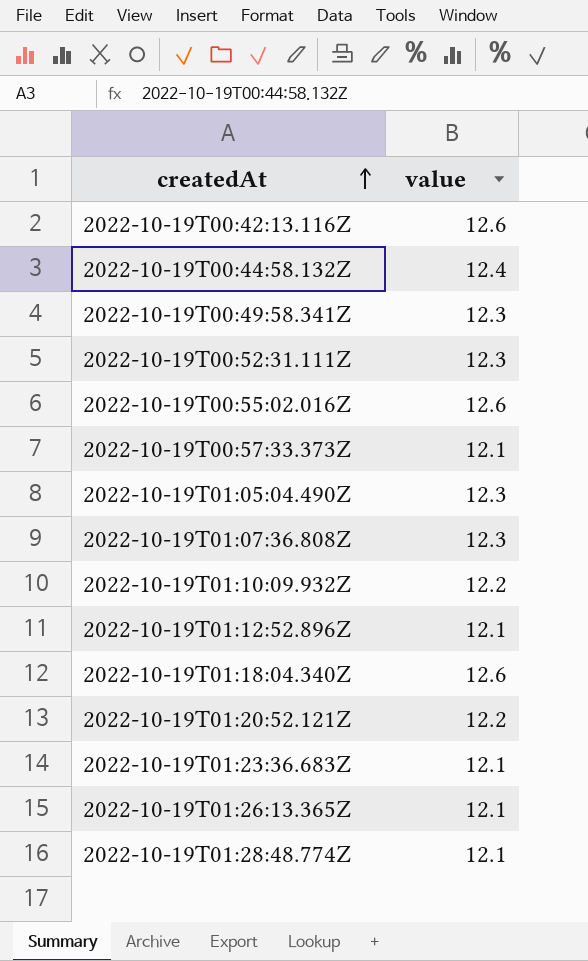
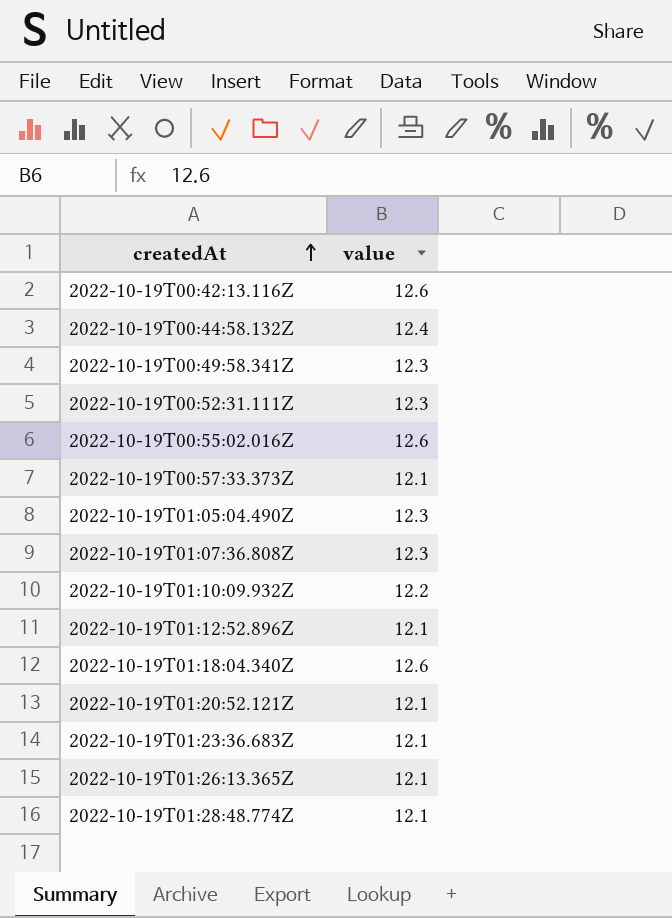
2022-10-19T01:20:52.121Z | value: 12.2 -> 12.1

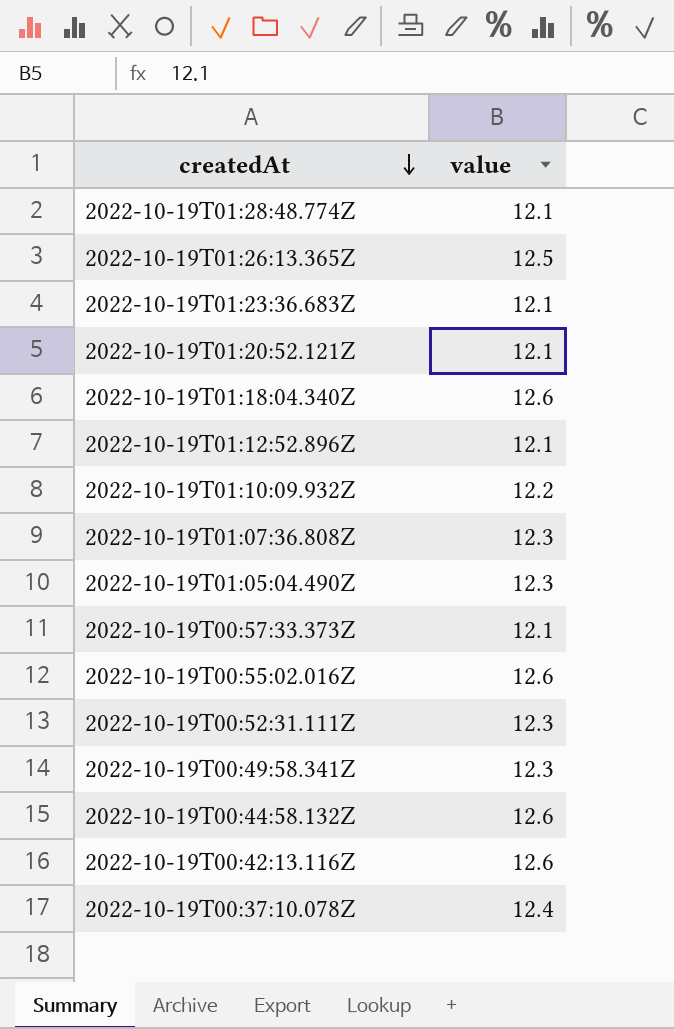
row order: createdAt ascending -> createdAt descending
2022-10-19T01:26:13.365Z | value: 12.1 -> 12.5
2022-10-19T00:44:58.132Z | value: 12.4 -> 12.6
row 2022-10-19T00:37:10.078Z: none -> 12.4

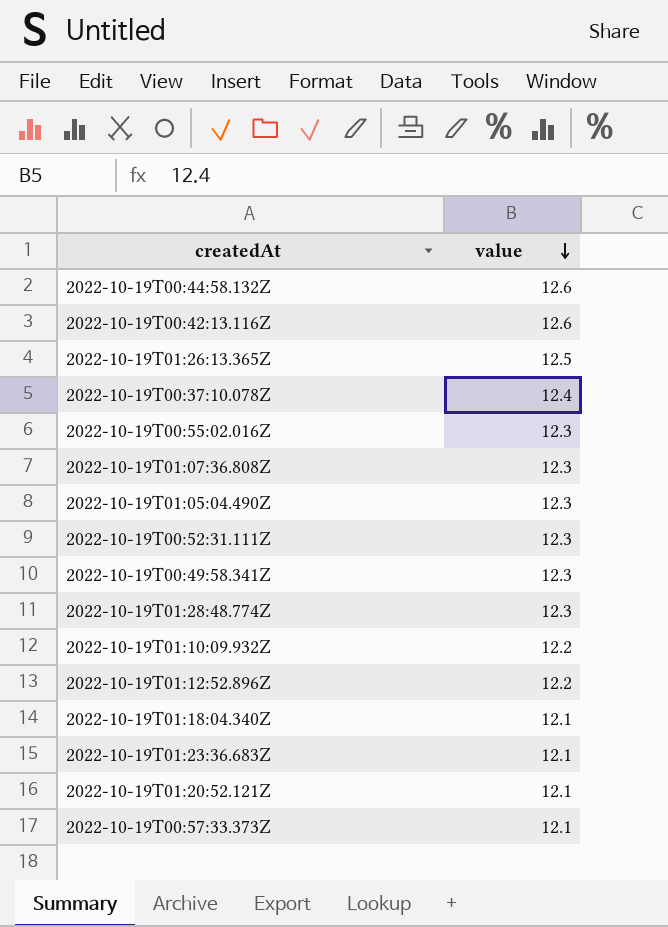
row order: createdAt descending -> value descending
2022-10-19T00:55:02.016Z | value: 12.6 -> 12.3
2022-10-19T01:28:48.774Z | value: 12.1 -> 12.3
2022-10-19T01:12:52.896Z | value: 12.1 -> 12.2
2022-10-19T01:18:04.340Z | value: 12.6 -> 12.1

